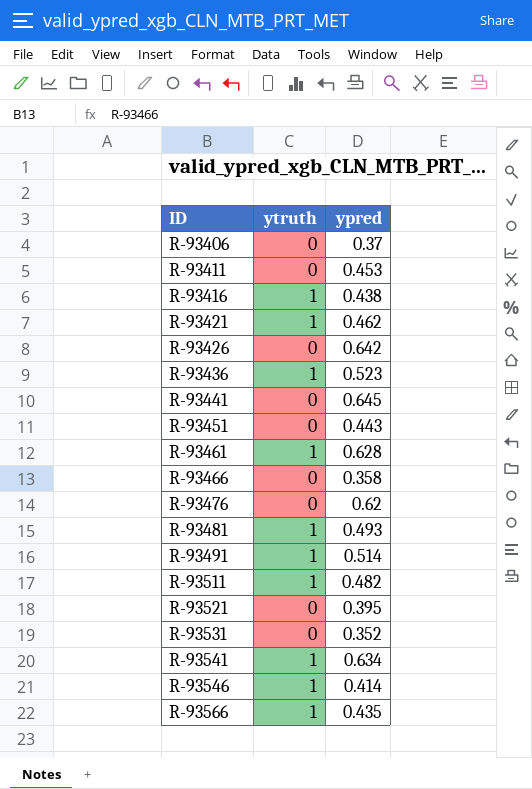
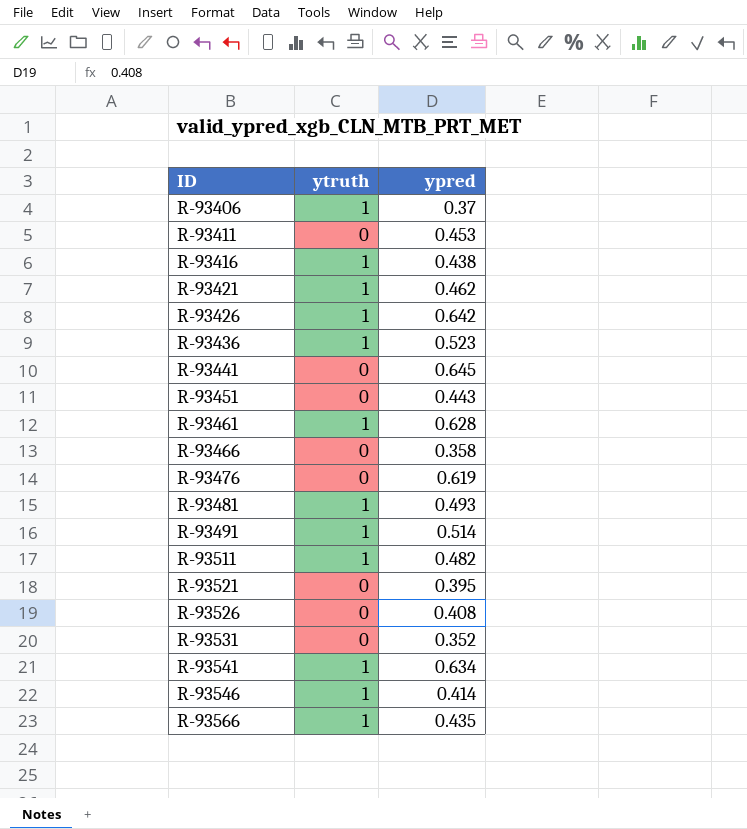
R-93406 | ytruth: 0 -> 1
R-93426 | ytruth: 0 -> 1
R-93476 | ypred: 0.62 -> 0.619
row R-93526: none -> 0 | 0.408

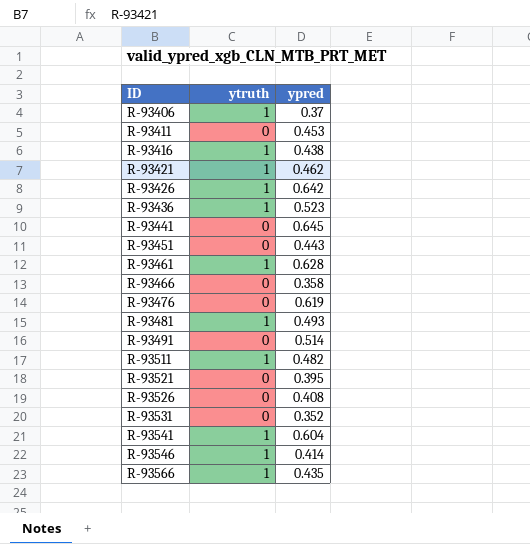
R-93491 | ytruth: 1 -> 0
R-93541 | ypred: 0.634 -> 0.604

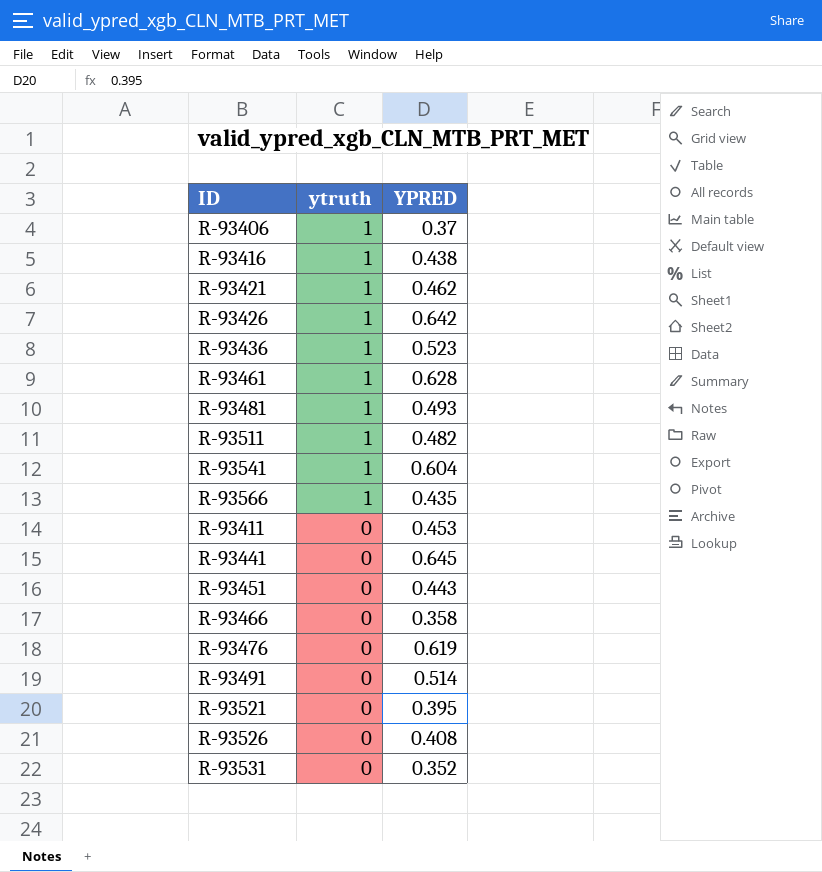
row order: ID ascending -> ytruth descending
column name: ypred -> YPRED
row R-93546: 1 | 0.414 -> none

